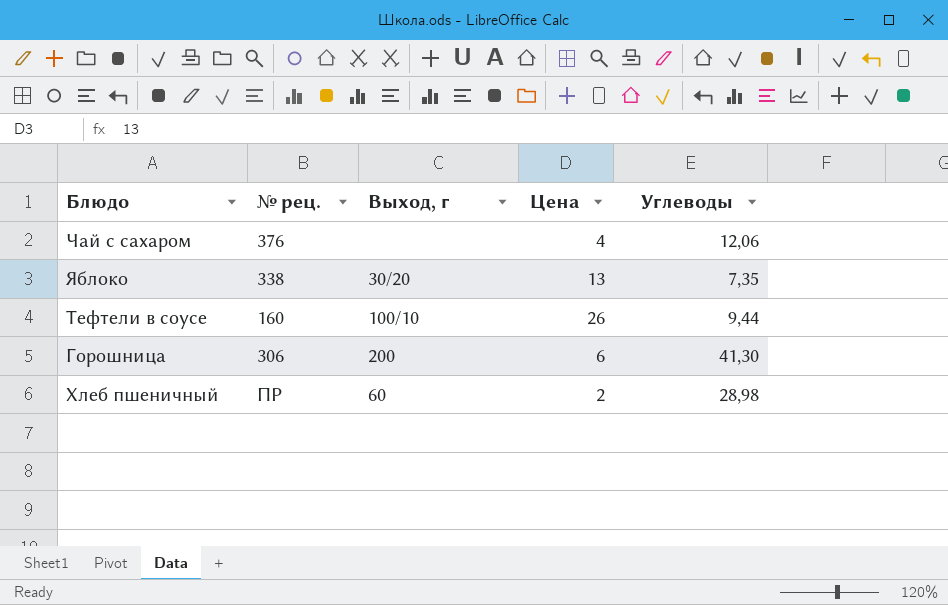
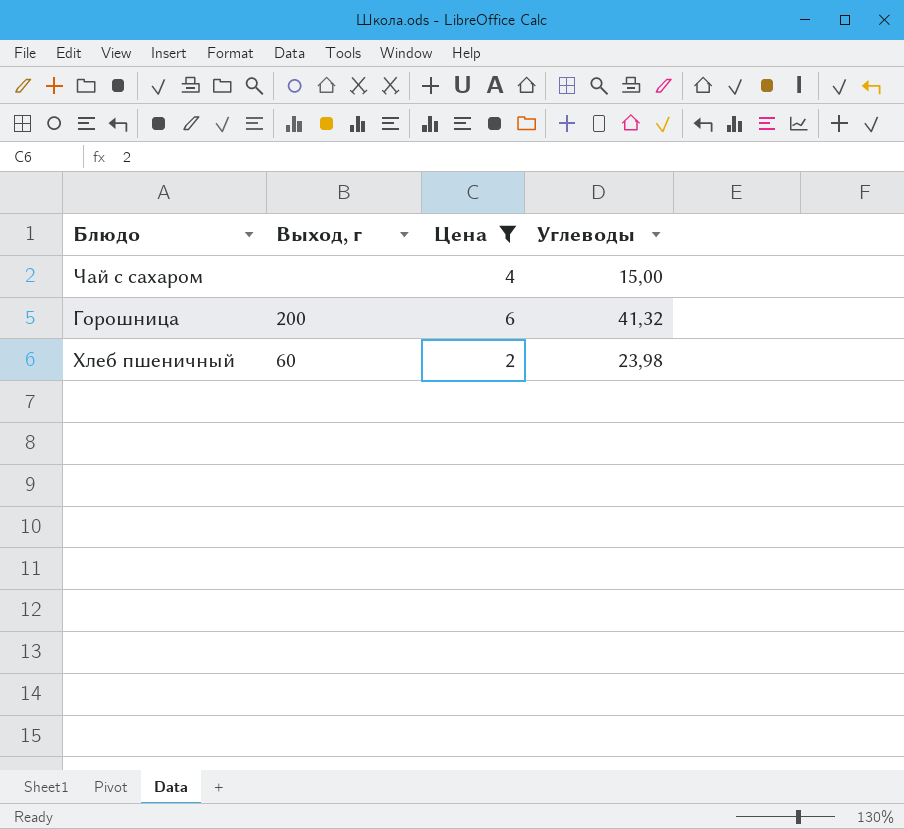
filter: none -> Цена <= 6
column № рец. | position: 2 -> none
Чай с сахаром | Углеводы: 12,06 -> 15,00
Горошница | Углеводы: 41,30 -> 41,32
Хлеб пшеничный | Углеводы: 28,98 -> 23,98

